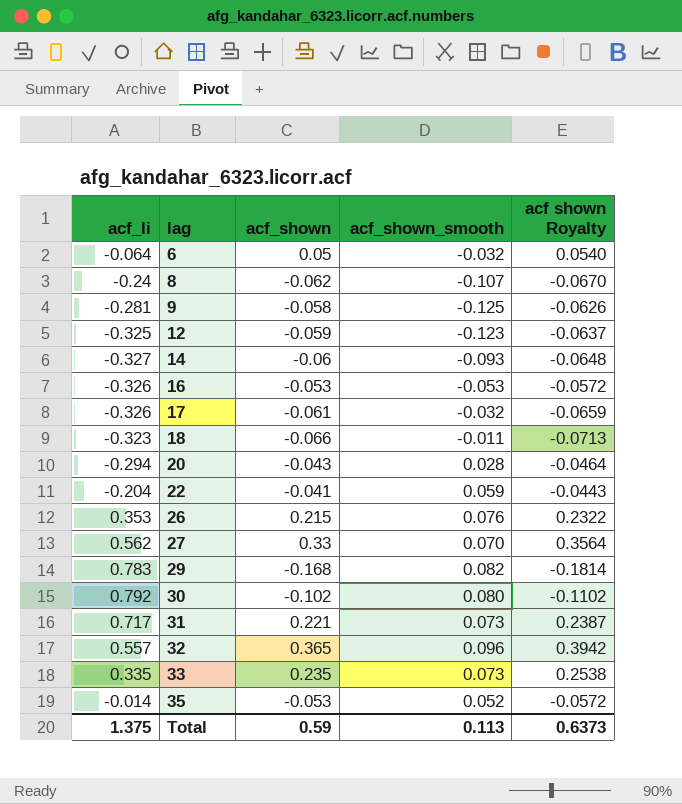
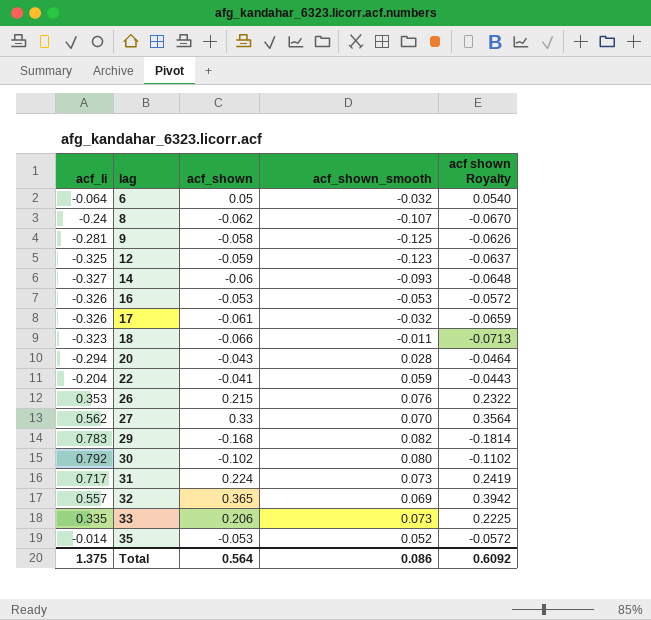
31 | acf_shown: 0.221 -> 0.224
31 | acf shown Royalty: 0.2387 -> 0.2419
32 | acf_shown_smooth: 0.096 -> 0.069
33 | acf_shown: 0.235 -> 0.206
33 | acf shown Royalty: 0.2538 -> 0.2225
Total | acf_shown: 0.59 -> 0.564
Total | acf_shown_smooth: 0.113 -> 0.086
Total | acf shown Royalty: 0.6373 -> 0.6092

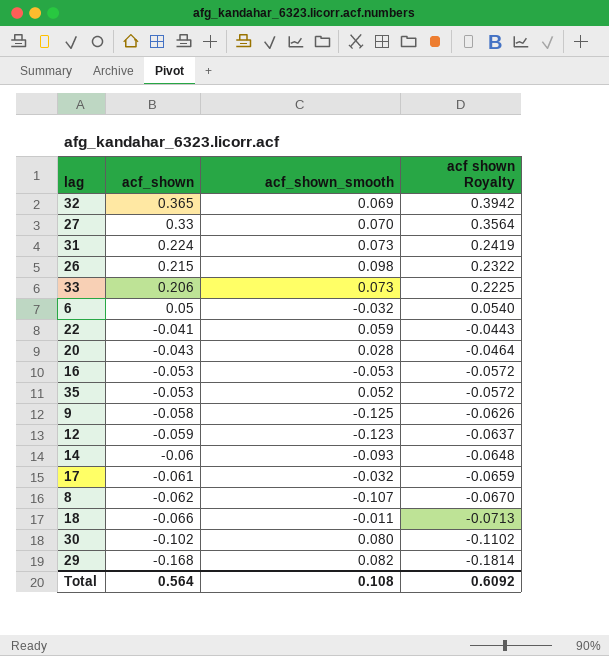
row order: lag ascending -> acf_shown descending
column acf_li | position: 1 -> none
26 | acf_shown_smooth: 0.076 -> 0.098
Total | acf_shown_smooth: 0.086 -> 0.108

